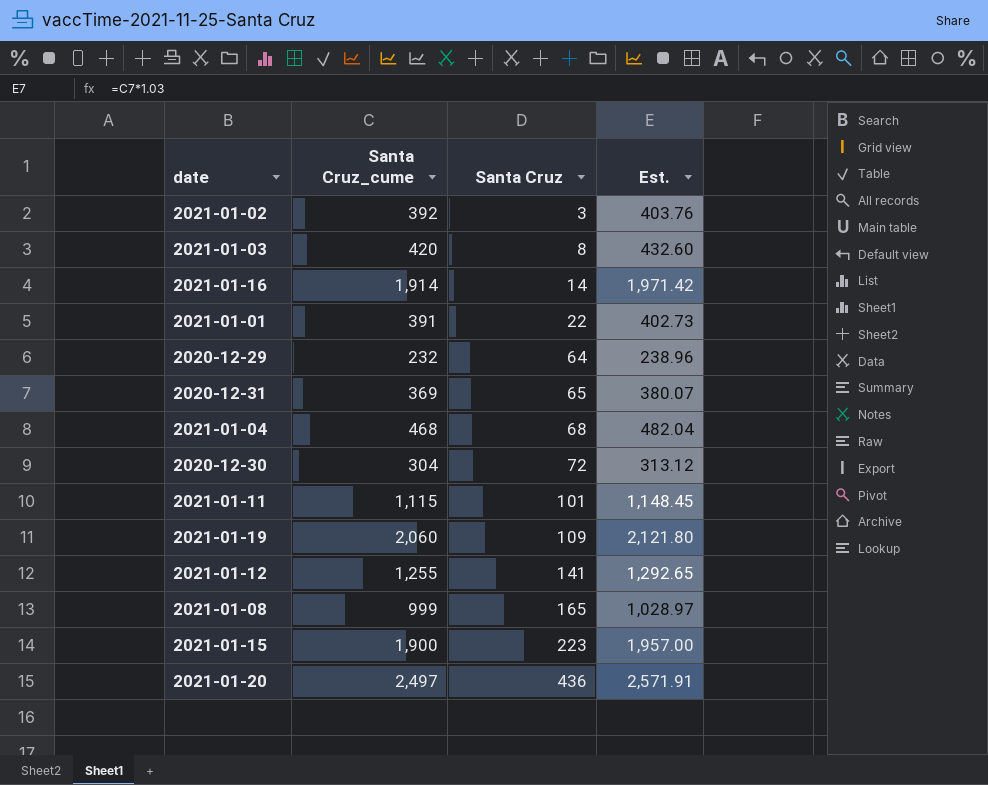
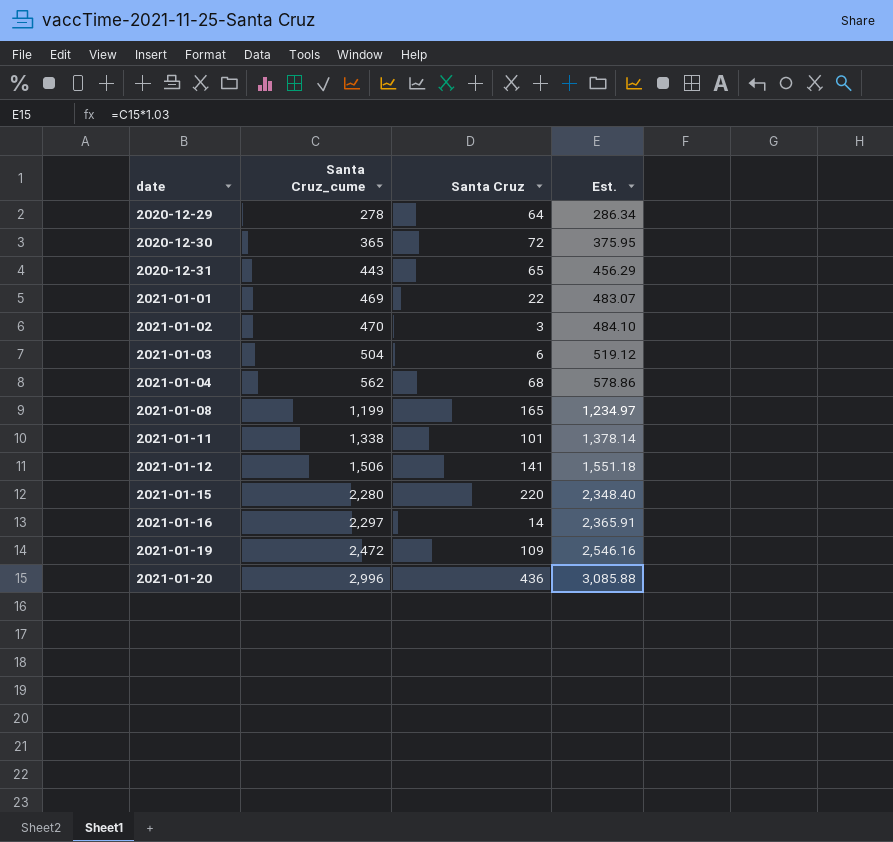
row order: Santa Cruz ascending -> date ascending
2020-12-29 | Santa Cruz_cume: 232 -> 278
2020-12-29 | Est.: 238.96 -> 286.34
2020-12-30 | Santa Cruz_cume: 304 -> 365
2020-12-30 | Est.: 313.12 -> 375.95
2020-12-31 | Santa Cruz_cume: 369 -> 443
2020-12-31 | Est.: 380.07 -> 456.29
2021-01-01 | Santa Cruz_cume: 391 -> 469
2021-01-01 | Est.: 402.73 -> 483.07
2021-01-02 | Santa Cruz_cume: 392 -> 470
2021-01-02 | Est.: 403.76 -> 484.10
2021-01-03 | Santa Cruz_cume: 420 -> 504
2021-01-03 | Santa Cruz: 8 -> 6
2021-01-03 | Est.: 432.60 -> 519.12
2021-01-04 | Santa Cruz_cume: 468 -> 562
2021-01-04 | Est.: 482.04 -> 578.86
2021-01-08 | Santa Cruz_cume: 999 -> 1,199
2021-01-08 | Est.: 1,028.97 -> 1,234.97
2021-01-11 | Santa Cruz_cume: 1,115 -> 1,338
2021-01-11 | Est.: 1,148.45 -> 1,378.14
2021-01-12 | Santa Cruz_cume: 1,255 -> 1,506
2021-01-12 | Est.: 1,292.65 -> 1,551.18
2021-01-15 | Santa Cruz_cume: 1,900 -> 2,280
2021-01-15 | Santa Cruz: 223 -> 220
2021-01-15 | Est.: 1,957.00 -> 2,348.40
2021-01-16 | Santa Cruz_cume: 1,914 -> 2,297
2021-01-16 | Est.: 1,971.42 -> 2,365.91
2021-01-19 | Santa Cruz_cume: 2,060 -> 2,472
2021-01-19 | Est.: 2,121.80 -> 2,546.16
2021-01-20 | Santa Cruz_cume: 2,497 -> 2,996
2021-01-20 | Est.: 2,571.91 -> 3,085.88

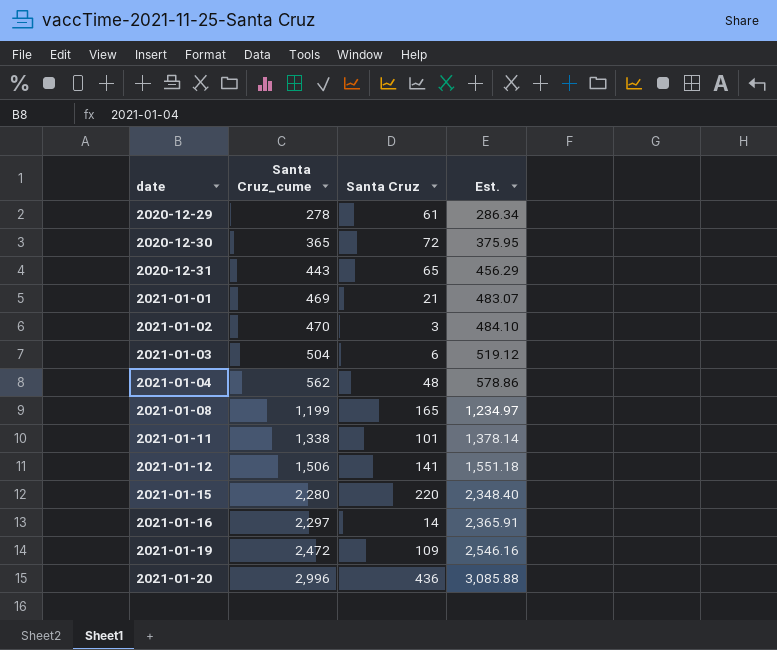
2020-12-29 | Santa Cruz: 64 -> 61
2021-01-01 | Santa Cruz: 22 -> 21
2021-01-04 | Santa Cruz: 68 -> 48

